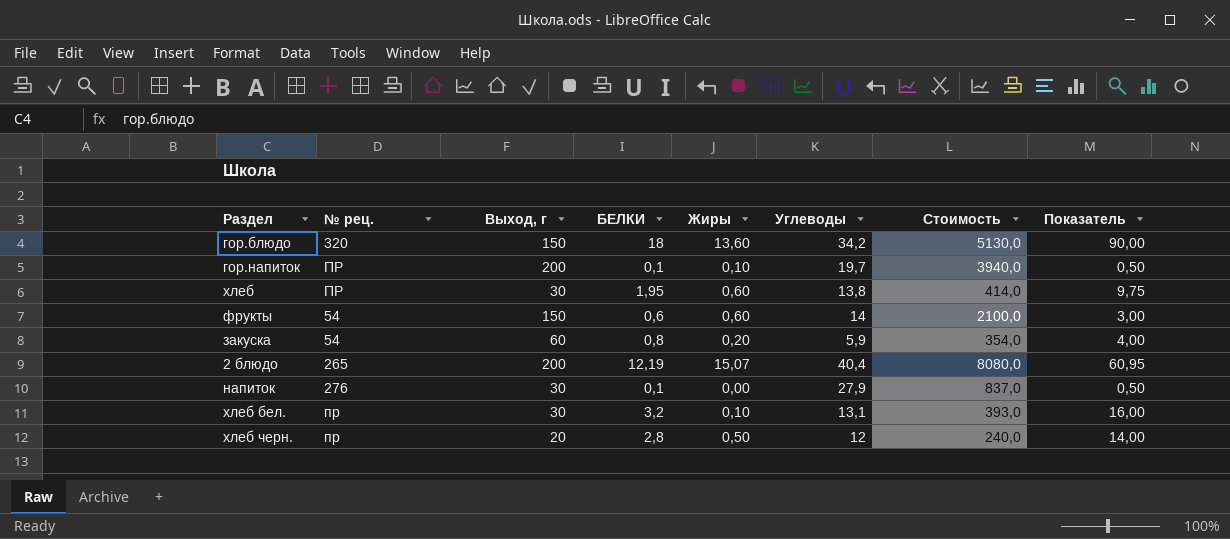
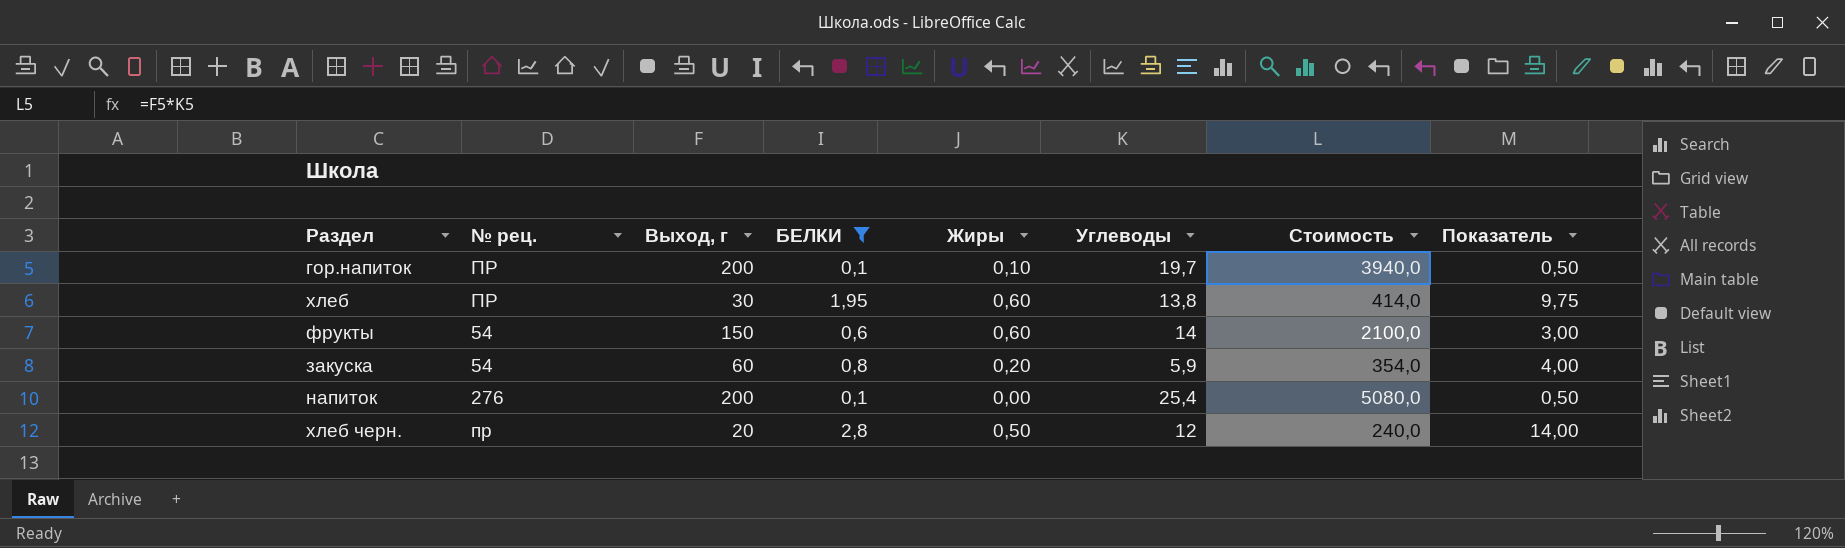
filter: none -> БЕЛКИ <= 2,8
напиток | Выход, г: 30 -> 200
напиток | Углеводы: 27,9 -> 25,4
напиток | Стоимость: 837,0 -> 5080,0

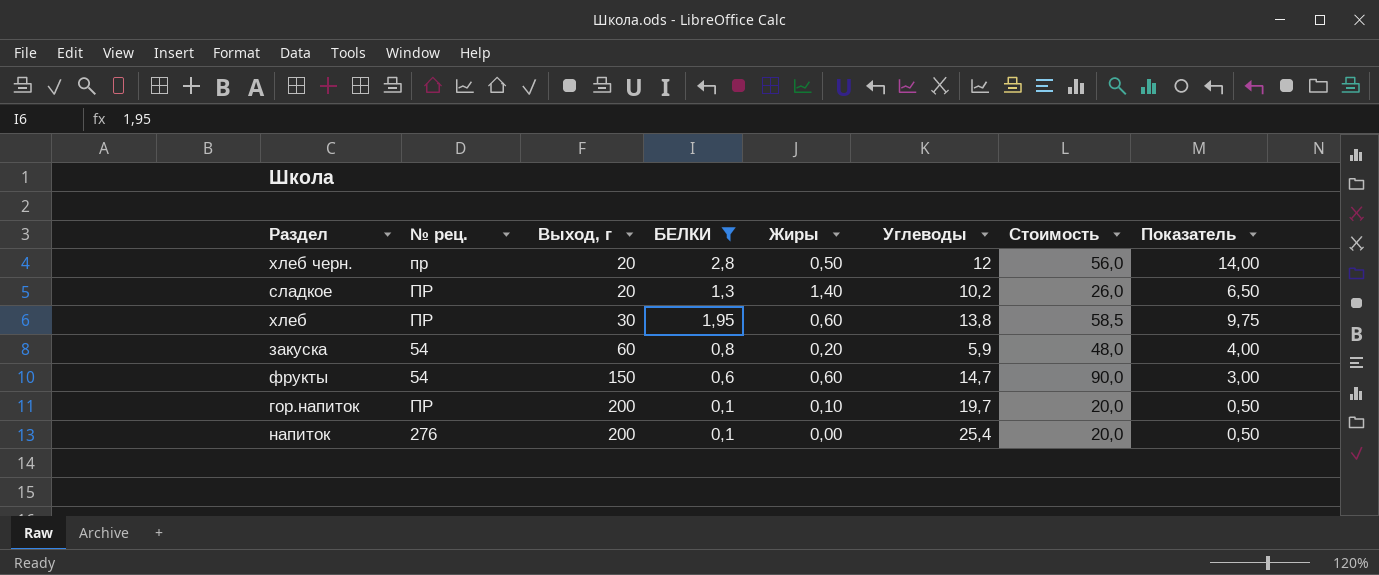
row order: none -> Выход, г ascending
column Стоимость | formula: [Выход, г] * [Углеводы] -> [Выход, г] * [БЕЛКИ]
row сладкое: none -> ПР | 20 | 1,3 | 1,40 | 10,2 | 26,0 | 6,50
фрукты | Углеводы: 14 -> 14,7

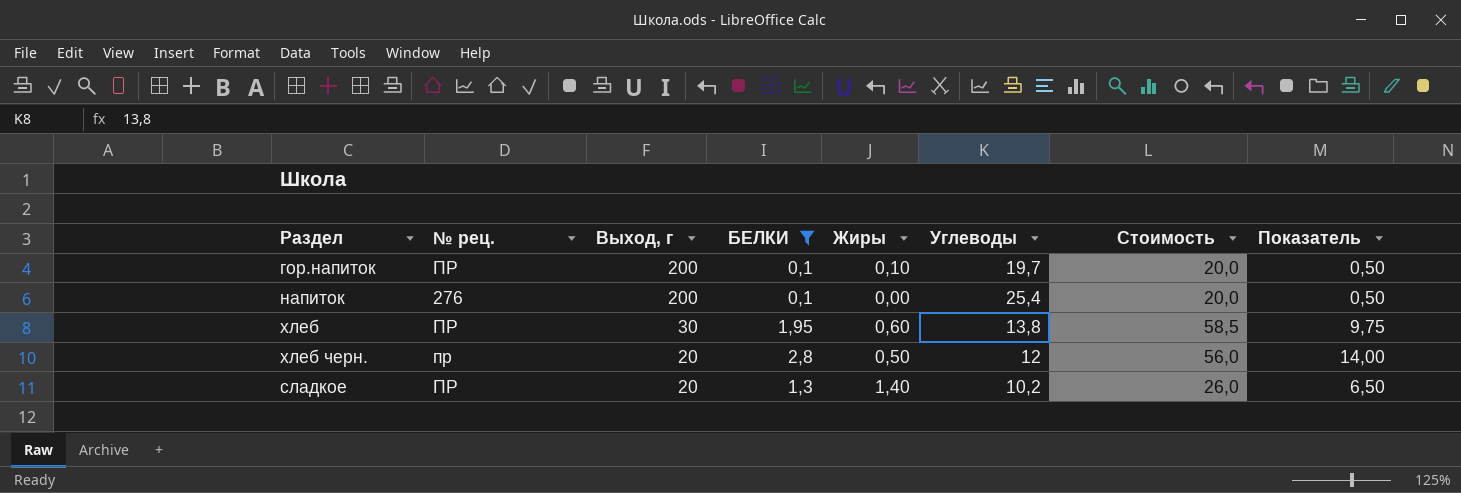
row order: Выход, г ascending -> Выход, г descending
row закуска: 54 | 60 | 0,8 | 0,20 | 5,9 | 48,0 | 4,00 -> none
row фрукты: 54 | 150 | 0,6 | 0,60 | 14,7 | 90,0 | 3,00 -> none

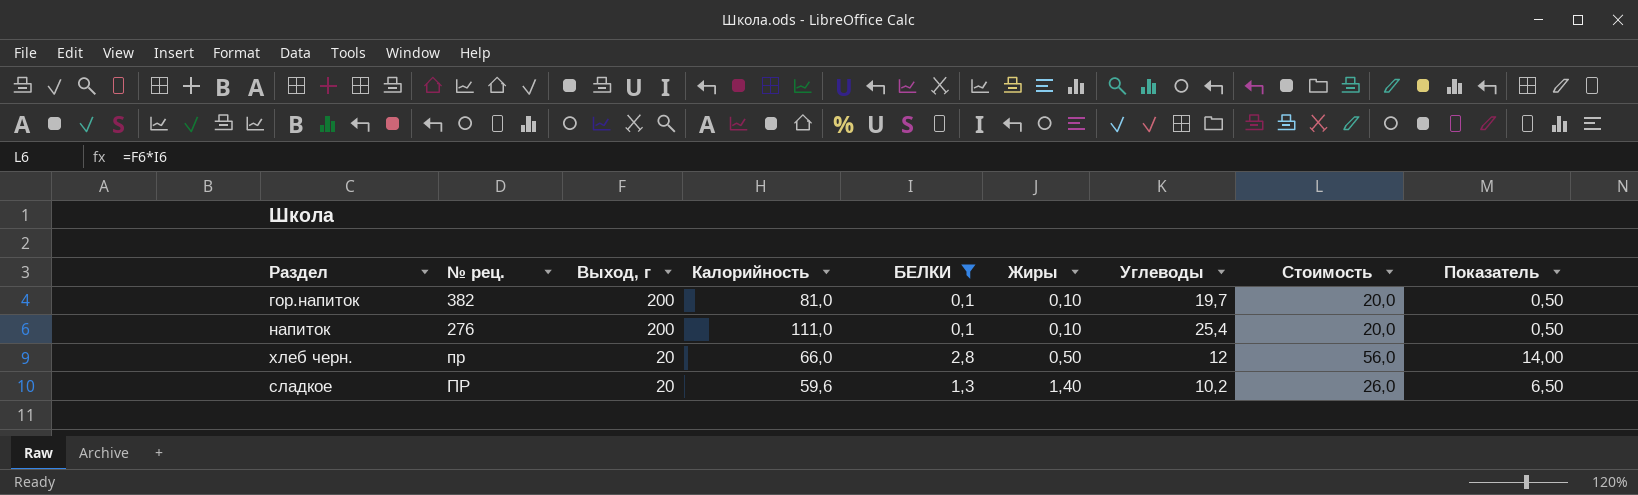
column Калорийность | position: none -> 4
row хлеб: ПР | 30 | 1,95 | 0,60 | 13,8 | 58,5 | 9,75 -> none
гор.напиток | № рец.: ПР -> 382
напиток | Жиры: 0,00 -> 0,10

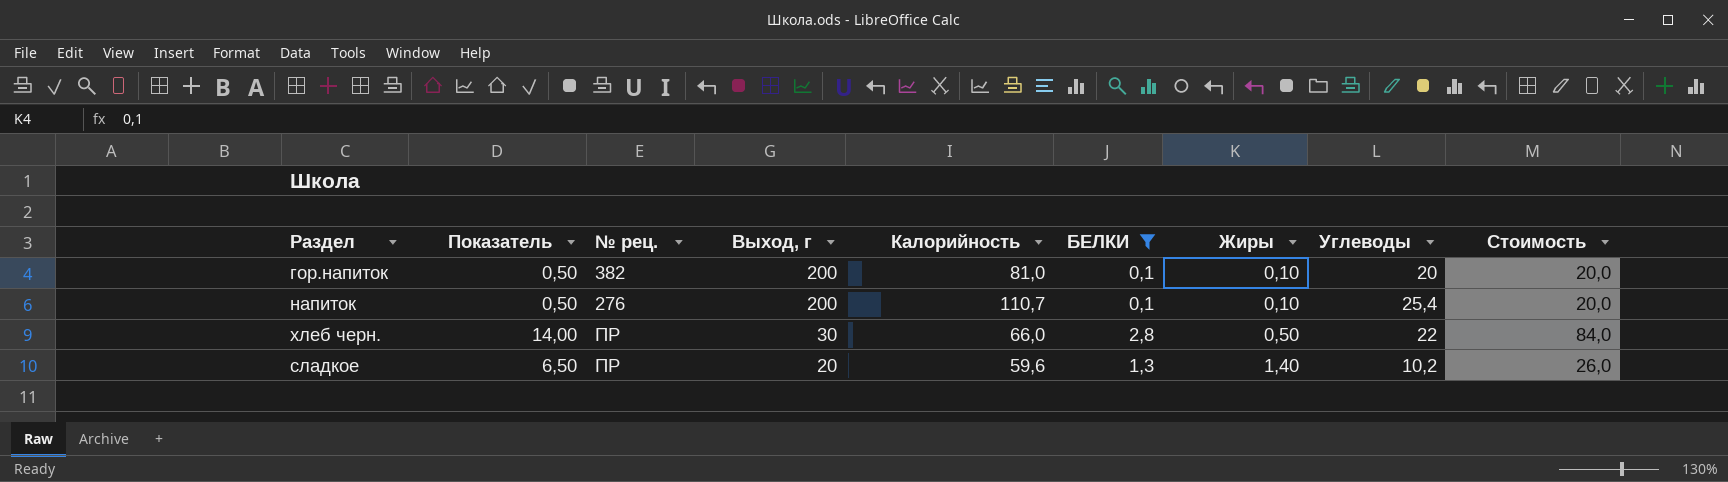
column Показатель | position: 9 -> 2
гор.напиток | Углеводы: 19,7 -> 20
напиток | Калорийность: 111,0 -> 110,7
хлеб черн. | № рец.: пр -> ПР
хлеб черн. | Выход, г: 20 -> 30
хлеб черн. | Углеводы: 12 -> 22
хлеб черн. | Стоимость: 56,0 -> 84,0

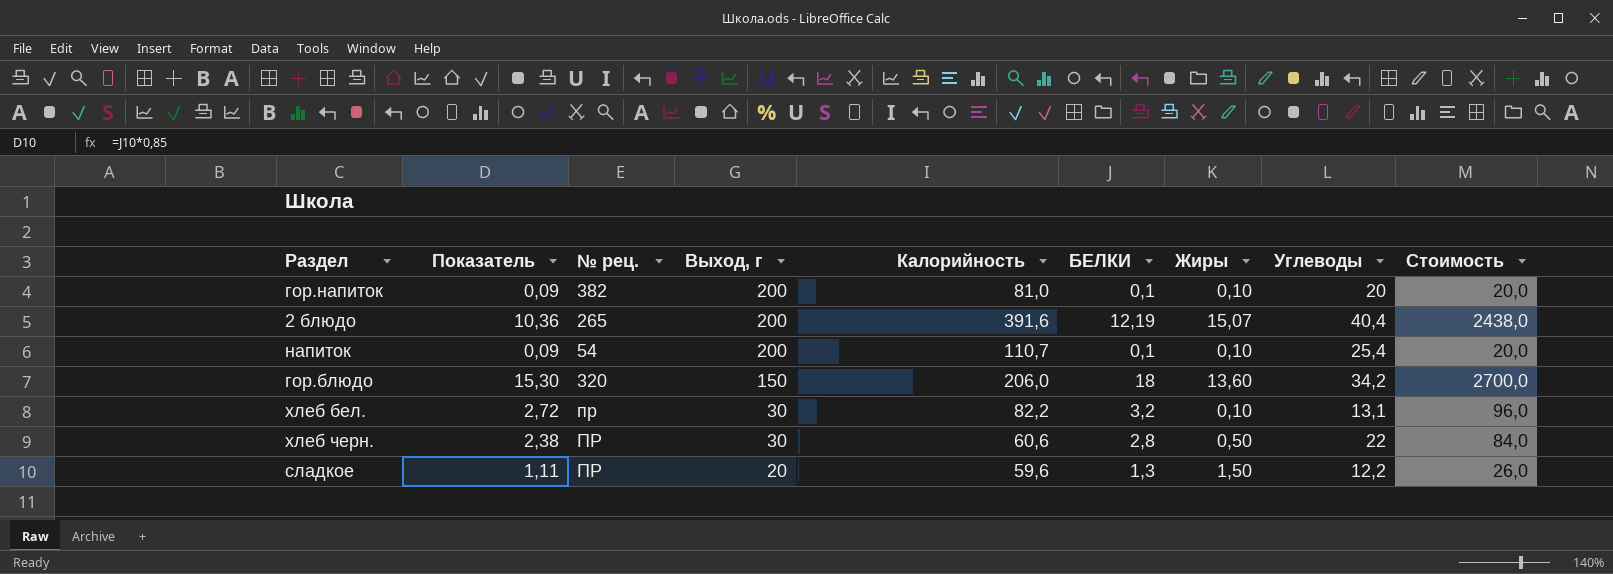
filter: БЕЛКИ <= 2,8 -> none
column Показатель | formula: [БЕЛКИ] * 5 -> [БЕЛКИ] * 0,85
напиток | № рец.: 276 -> 54
хлеб черн. | Калорийность: 66,0 -> 60,6
сладкое | Жиры: 1,40 -> 1,50
сладкое | Углеводы: 10,2 -> 12,2

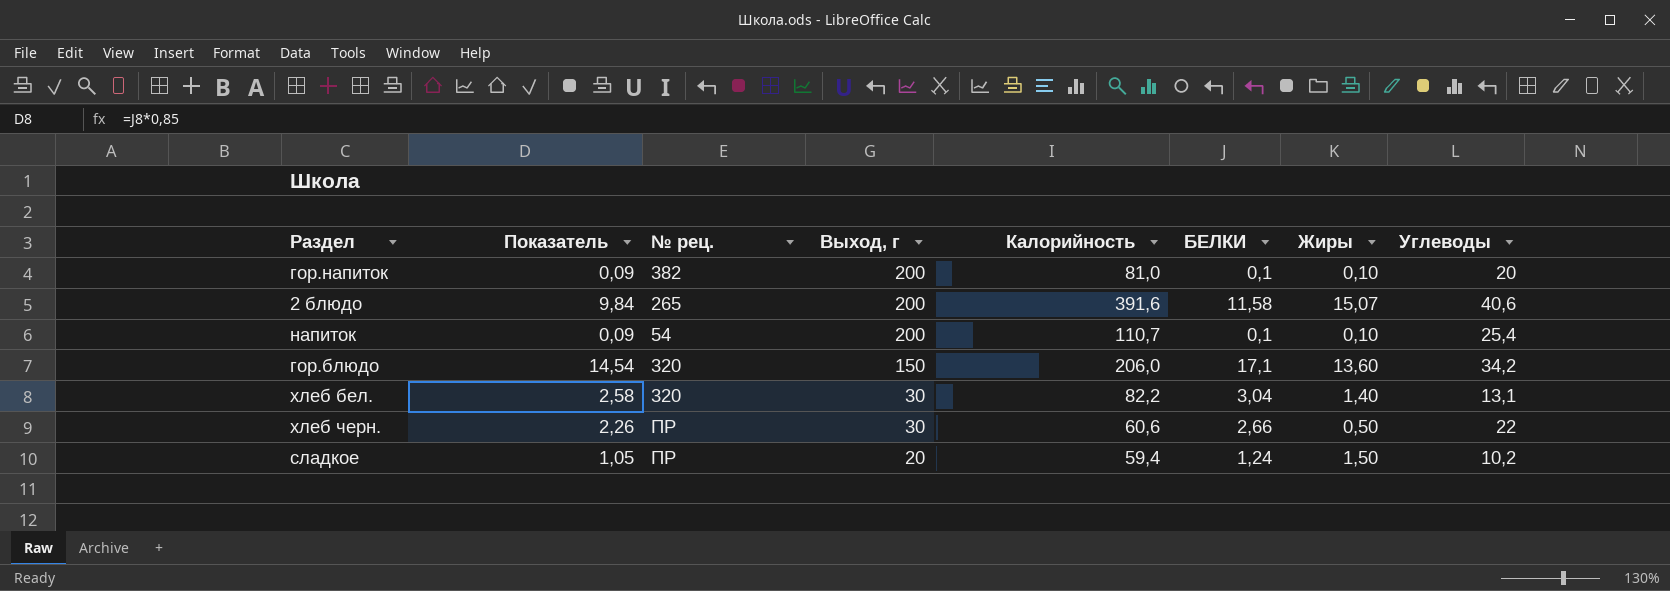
column Стоимость | formula: [Выход, г] * [БЕЛКИ] -> none
2 блюдо | Показатель: 10,36 -> 9,84
2 блюдо | БЕЛКИ: 12,19 -> 11,58
2 блюдо | Углеводы: 40,4 -> 40,6
гор.блюдо | Показатель: 15,30 -> 14,54
гор.блюдо | БЕЛКИ: 18 -> 17,1
хлеб бел. | Показатель: 2,72 -> 2,58
хлеб бел. | № рец.: пр -> 320
хлеб бел. | БЕЛКИ: 3,2 -> 3,04
хлеб бел. | Жиры: 0,10 -> 1,40
хлеб черн. | Показатель: 2,38 -> 2,26
хлеб черн. | БЕЛКИ: 2,8 -> 2,66
сладкое | Показатель: 1,11 -> 1,05
сладкое | Калорийность: 59,6 -> 59,4
сладкое | БЕЛКИ: 1,3 -> 1,24
сладкое | Углеводы: 12,2 -> 10,2

